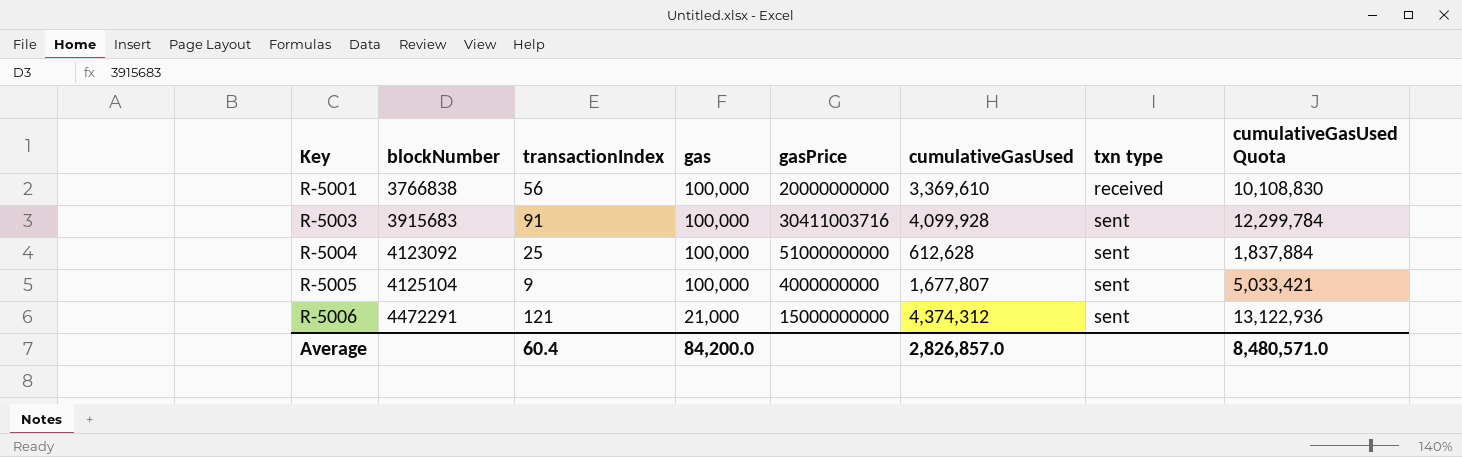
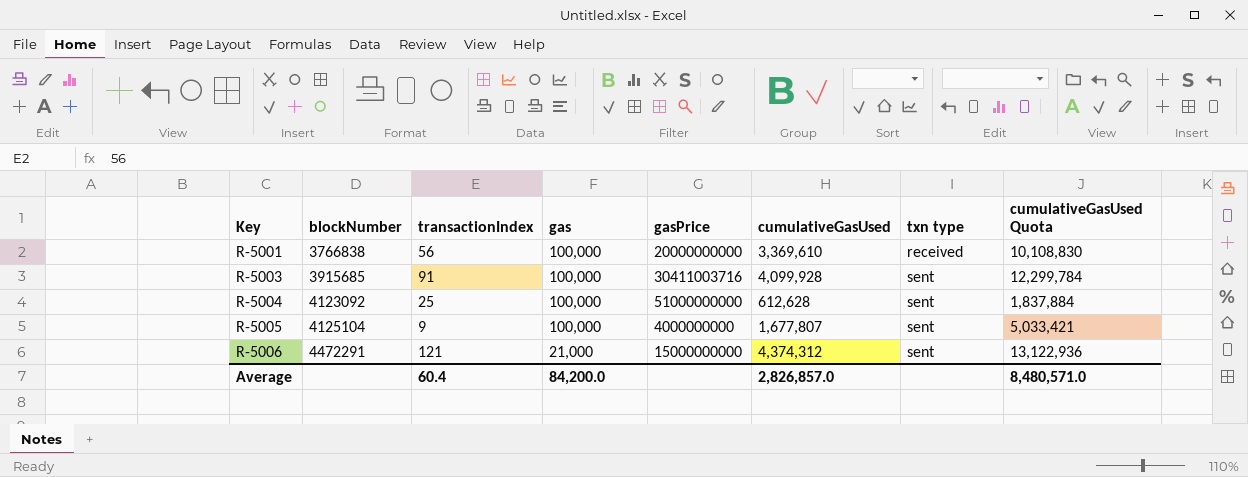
R-5003 | blockNumber: 3915683 -> 3915685

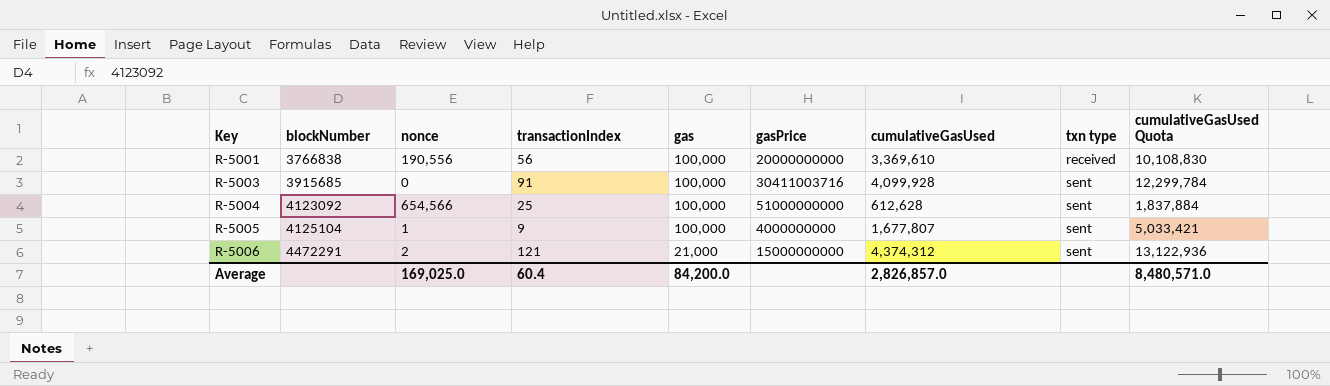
column nonce | position: none -> 3

